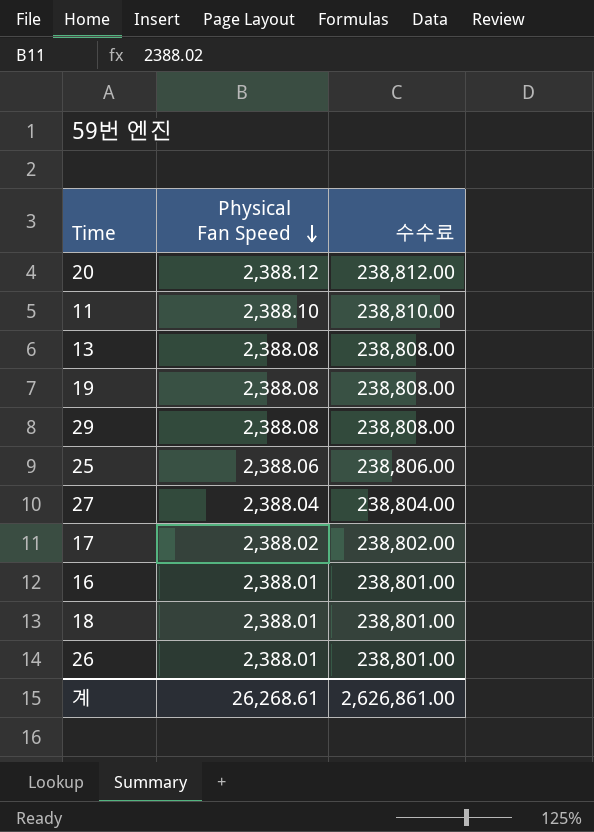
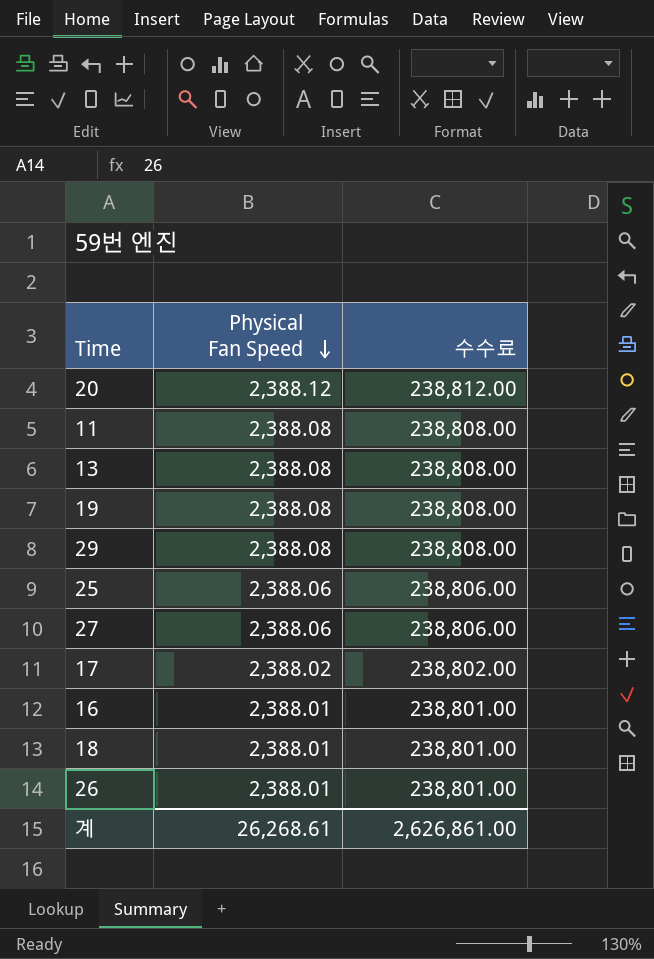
11 | Physical Fan Speed: 2,388.10 -> 2,388.08
11 | 수수료: 238,810.00 -> 238,808.00
27 | Physical Fan Speed: 2,388.04 -> 2,388.06
27 | 수수료: 238,804.00 -> 238,806.00

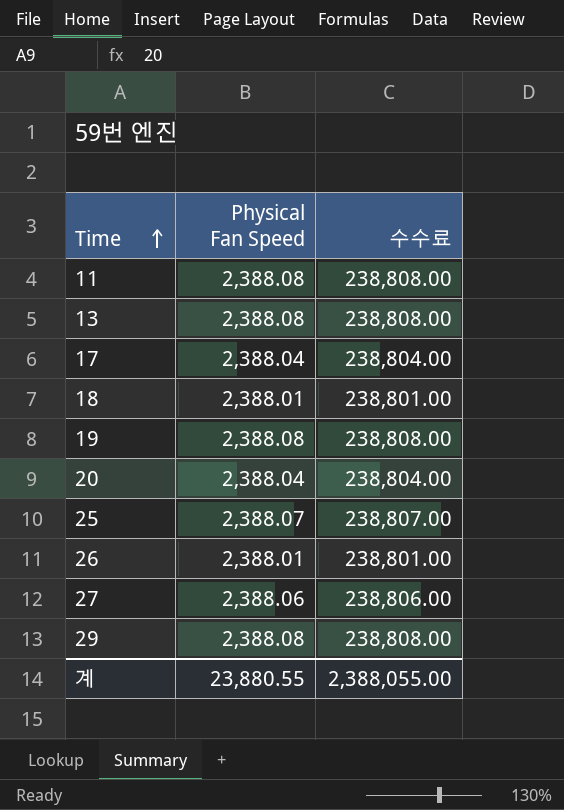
row order: Physical Fan Speed descending -> Time ascending
row 16: 2,388.01 | 238,801.00 -> none
17 | Physical Fan Speed: 2,388.02 -> 2,388.04
17 | 수수료: 238,802.00 -> 238,804.00
20 | Physical Fan Speed: 2,388.12 -> 2,388.04
20 | 수수료: 238,812.00 -> 238,804.00
25 | Physical Fan Speed: 2,388.06 -> 2,388.07
25 | 수수료: 238,806.00 -> 238,807.00
계 | Physical Fan Speed: 26,268.61 -> 23,880.55
계 | 수수료: 2,626,861.00 -> 2,388,055.00

